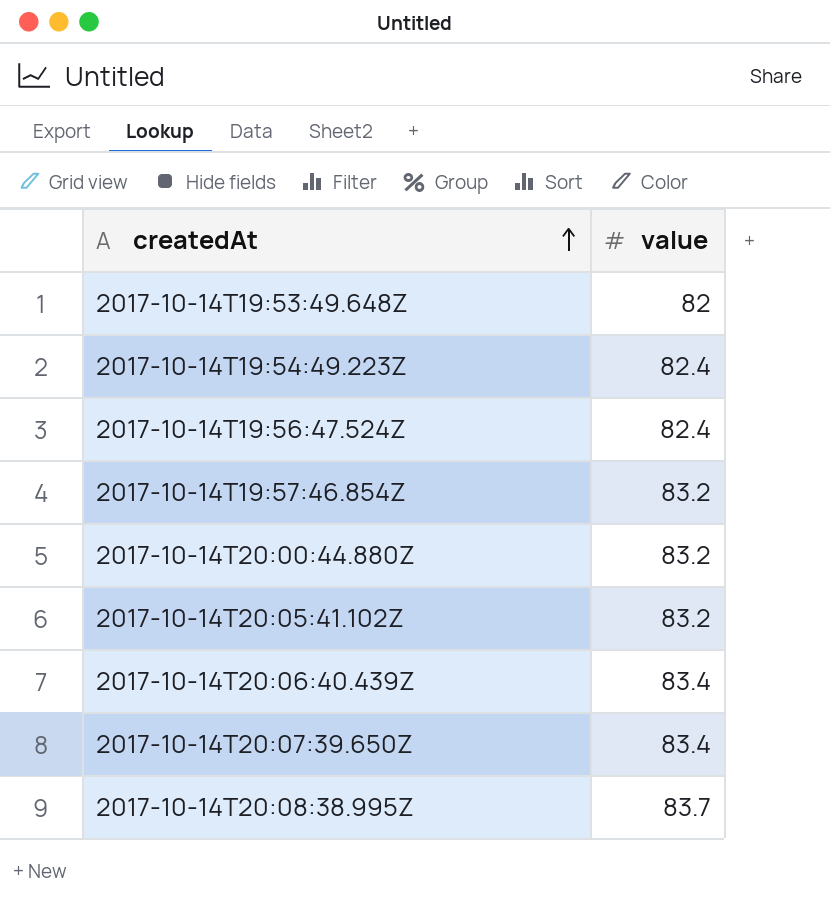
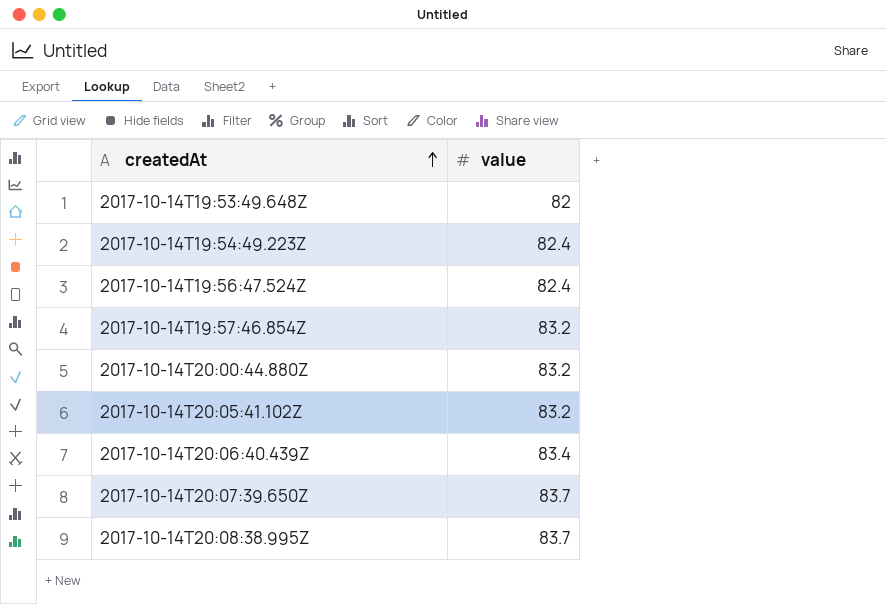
2017-10-14T20:07:39.650Z | value: 83.4 -> 83.7

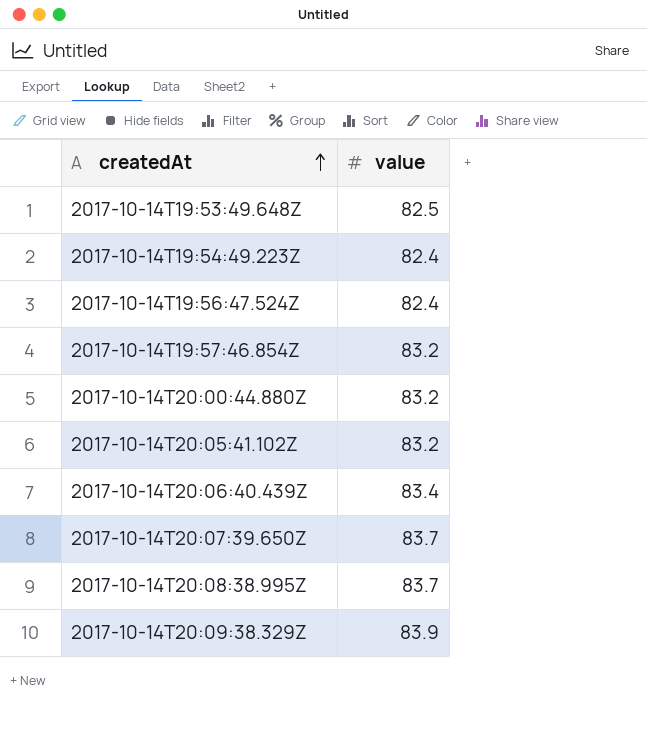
2017-10-14T19:53:49.648Z | value: 82 -> 82.5
row 2017-10-14T20:09:38.329Z: none -> 83.9

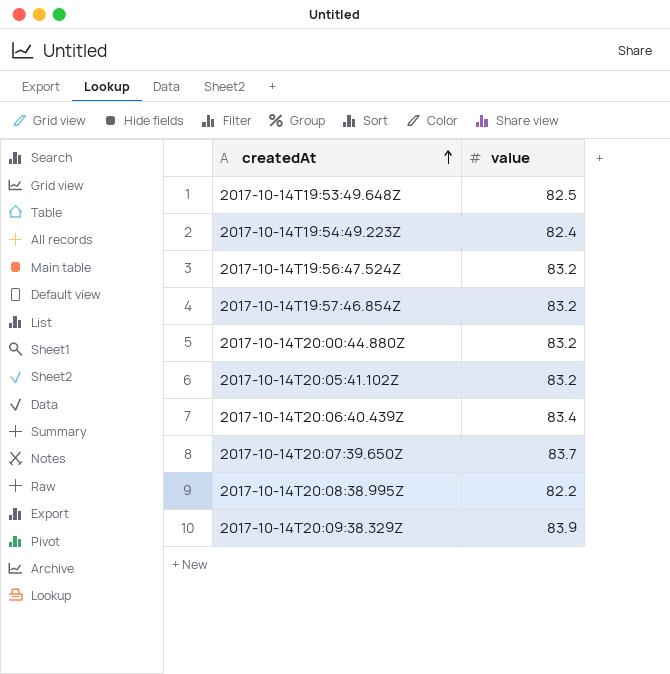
2017-10-14T19:56:47.524Z | value: 82.4 -> 83.2
2017-10-14T20:08:38.995Z | value: 83.7 -> 82.2

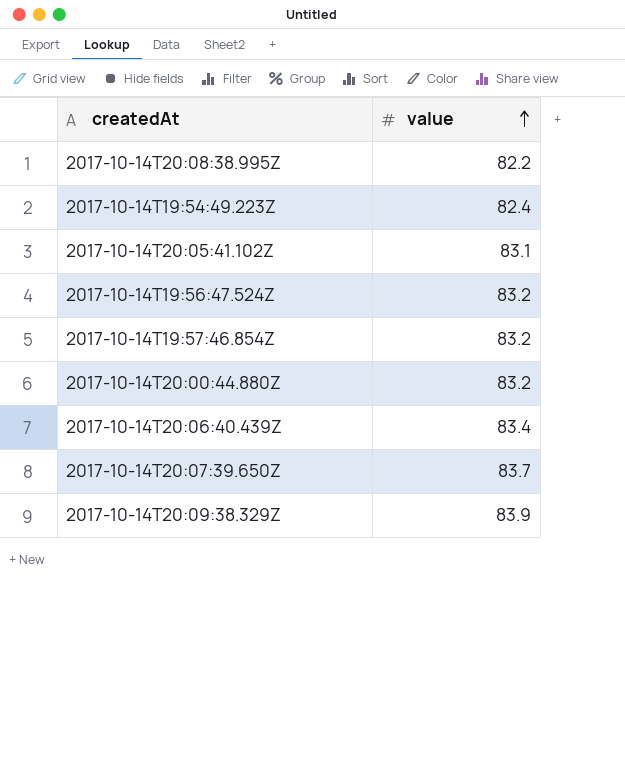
row order: createdAt ascending -> value ascending
row 2017-10-14T19:53:49.648Z: 82.5 -> none
2017-10-14T20:05:41.102Z | value: 83.2 -> 83.1

